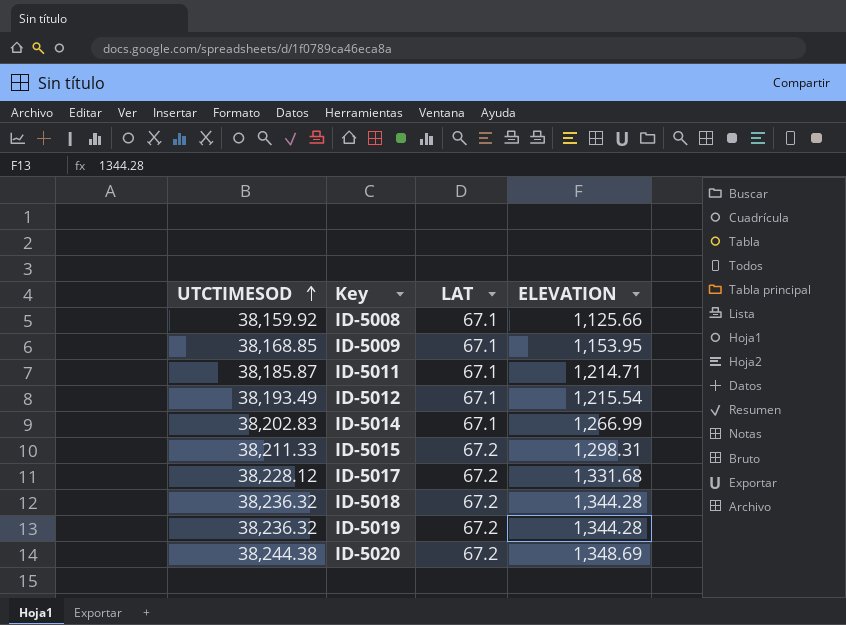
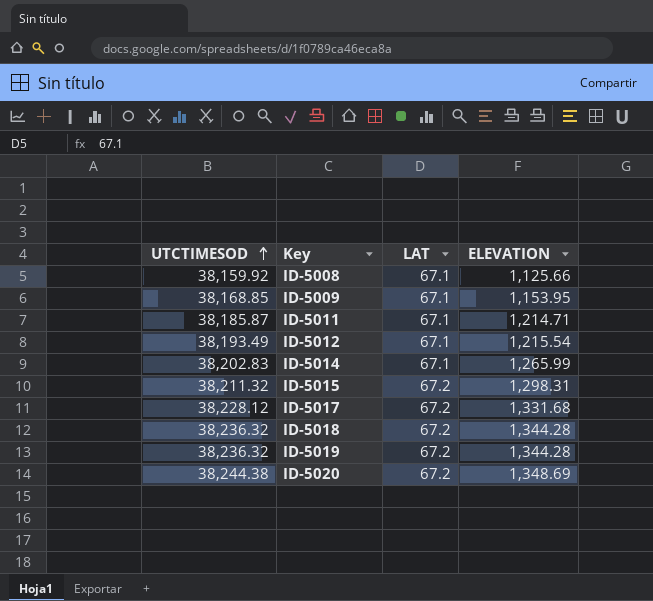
ID-5014 | ELEVATION: 1,266.99 -> 1,265.99
ID-5015 | UTCTIMESOD: 38,211.33 -> 38,211.32

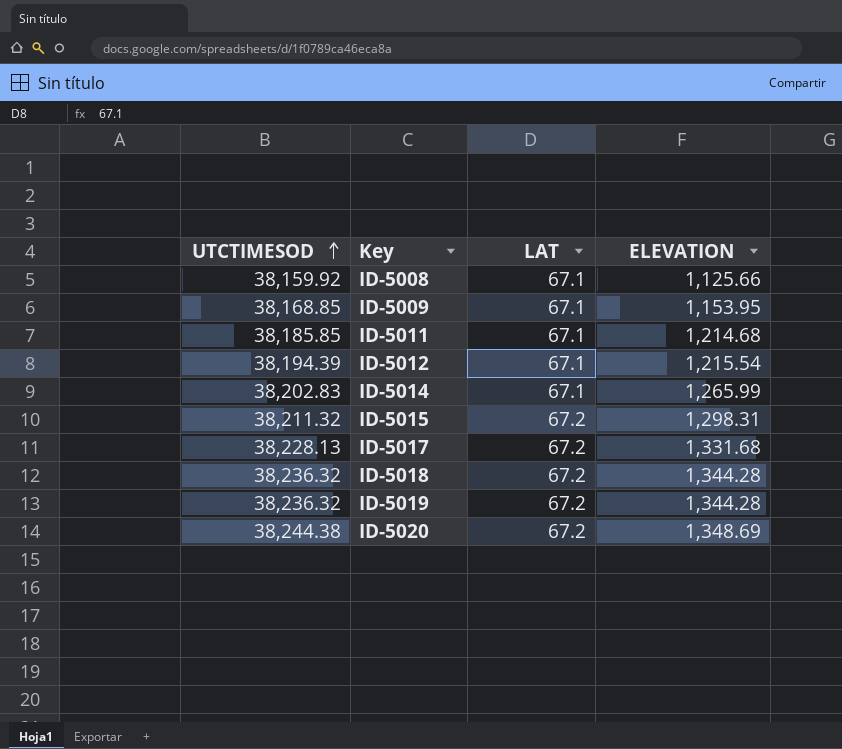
ID-5011 | UTCTIMESOD: 38,185.87 -> 38,185.85
ID-5011 | ELEVATION: 1,214.71 -> 1,214.68
ID-5012 | UTCTIMESOD: 38,193.49 -> 38,194.39
ID-5017 | UTCTIMESOD: 38,228.12 -> 38,228.13

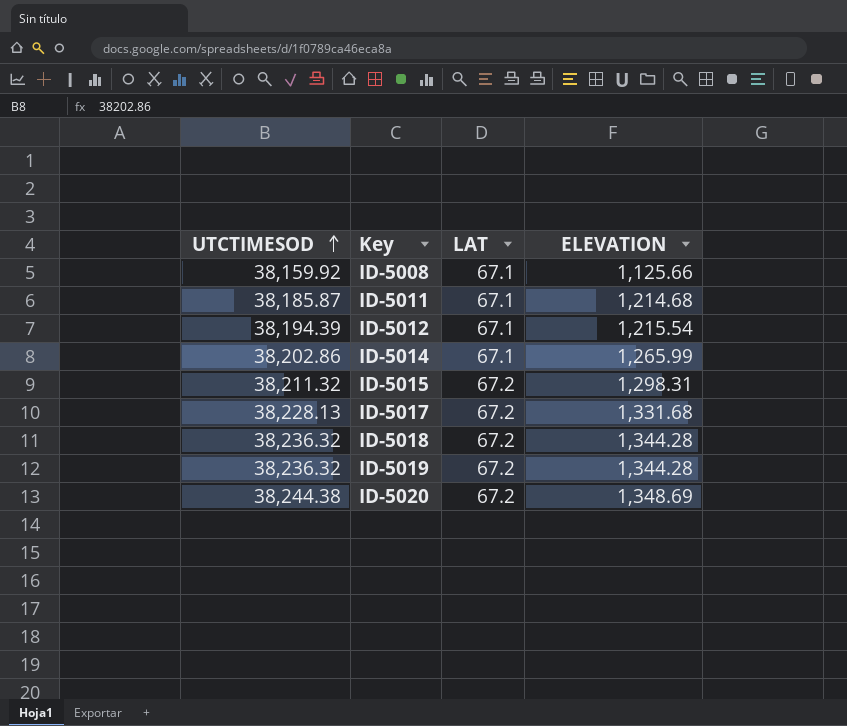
row ID-5009: 38,168.85 | 67.1 | 1,153.95 -> none
ID-5011 | UTCTIMESOD: 38,185.85 -> 38,185.87
ID-5014 | UTCTIMESOD: 38,202.83 -> 38,202.86

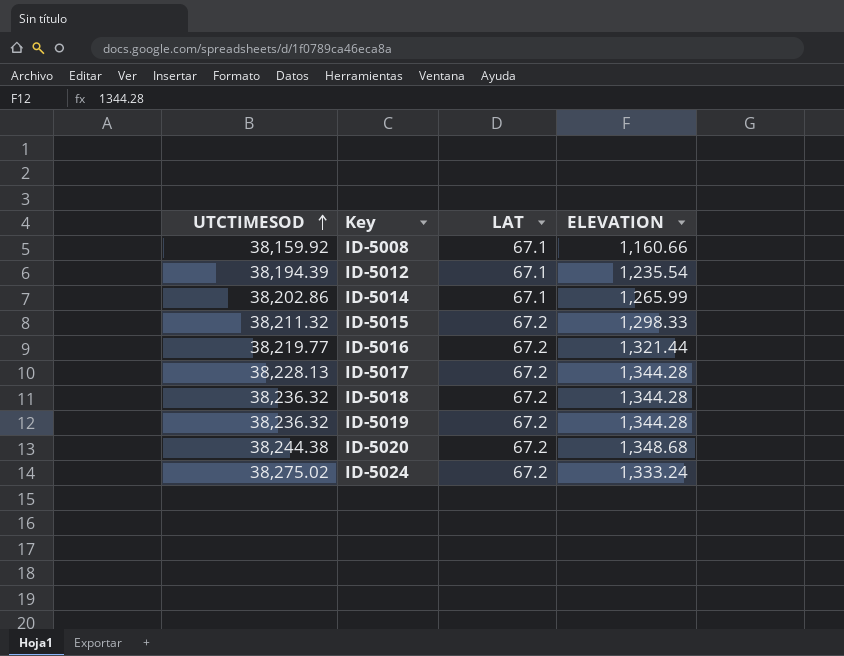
row ID-5011: 38,185.87 | 67.1 | 1,214.68 -> none
ID-5008 | ELEVATION: 1,125.66 -> 1,160.66
ID-5012 | ELEVATION: 1,215.54 -> 1,235.54
ID-5015 | ELEVATION: 1,298.31 -> 1,298.33
row ID-5016: none -> 38,219.77 | 67.2 | 1,321.44
ID-5017 | ELEVATION: 1,331.68 -> 1,344.28
ID-5020 | ELEVATION: 1,348.69 -> 1,348.68
row ID-5024: none -> 38,275.02 | 67.2 | 1,333.24

